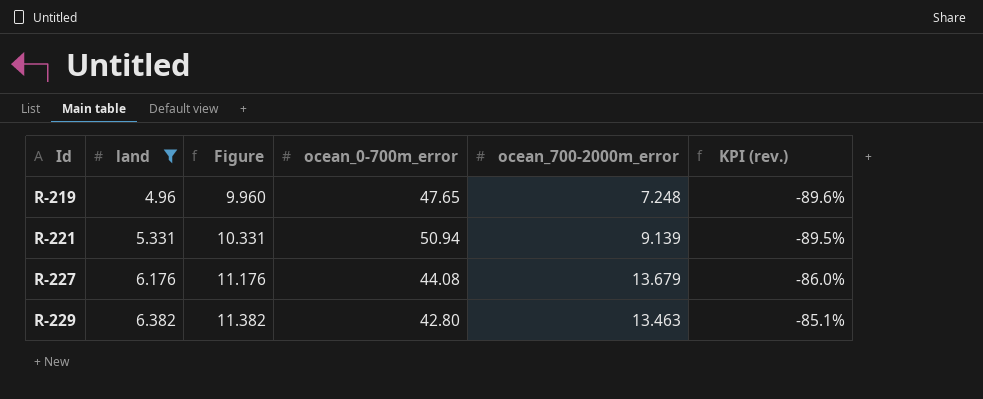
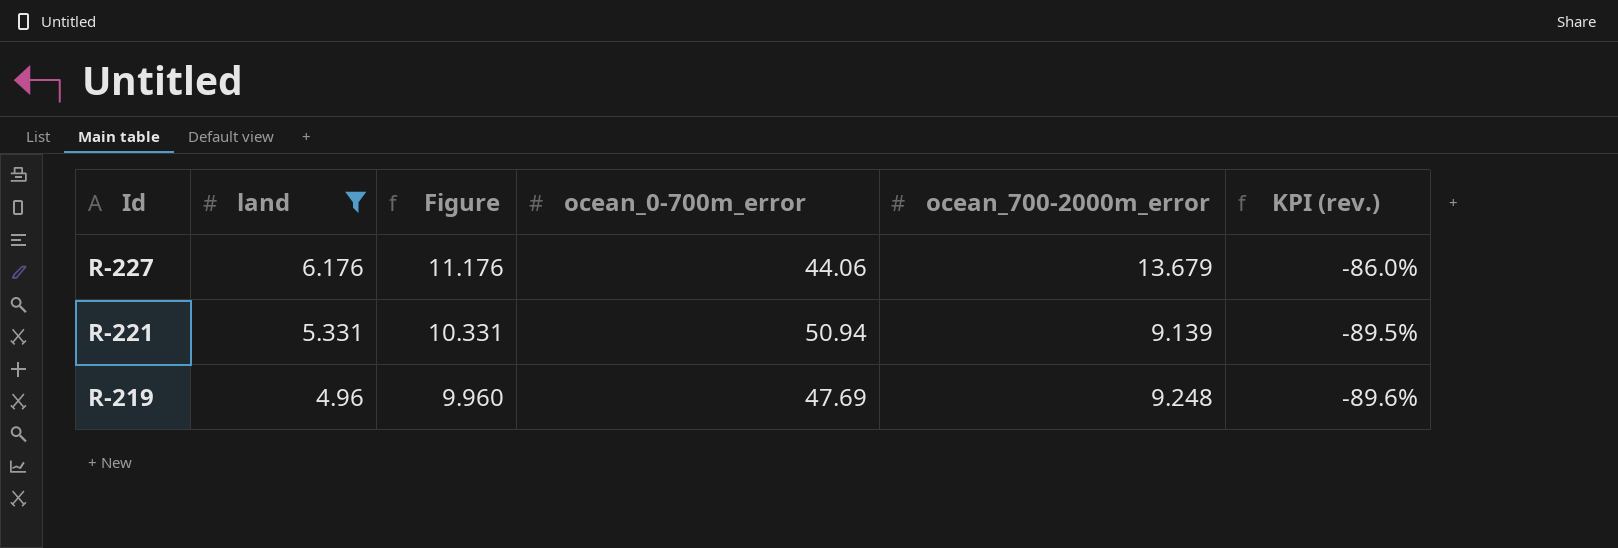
row order: Id ascending -> Id descending
row R-229: 6.382 | 11.382 | 42.80 | 13.463 | -85.1% -> none
R-227 | ocean_0-700m_error: 44.08 -> 44.06
R-219 | ocean_0-700m_error: 47.65 -> 47.69
R-219 | ocean_700-2000m_error: 7.248 -> 9.248

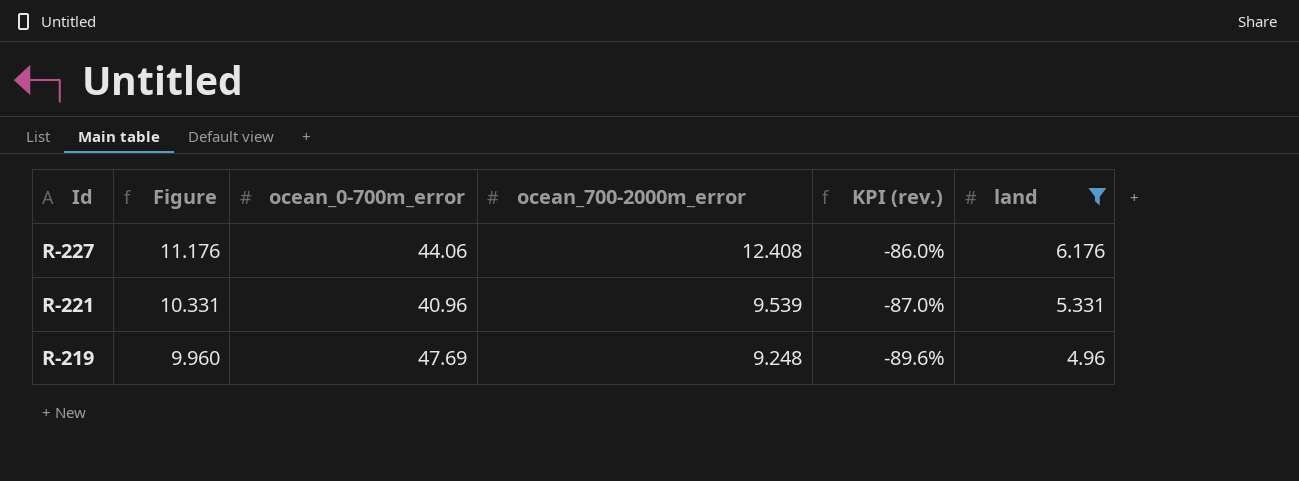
column land | position: 2 -> 6
R-227 | ocean_700-2000m_error: 13.679 -> 12.408
R-221 | ocean_0-700m_error: 50.94 -> 40.96
R-221 | ocean_700-2000m_error: 9.139 -> 9.539
R-221 | KPI (rev.): -89.5% -> -87.0%

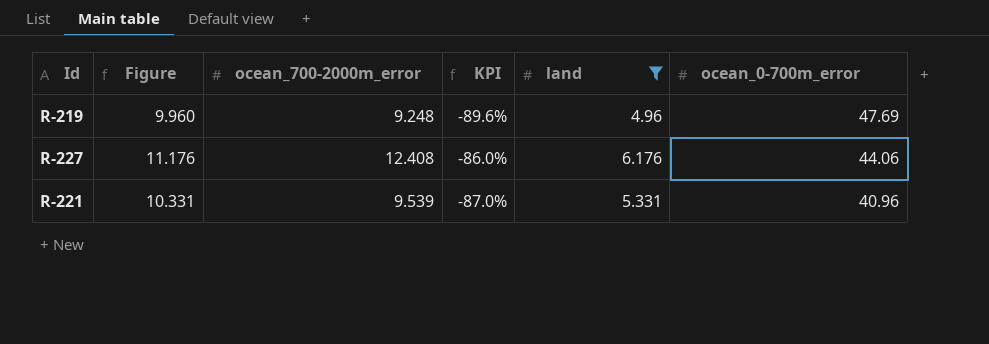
row order: Id descending -> ocean_0-700m_error descending
column name: KPI (rev.) -> KPI
column ocean_0-700m_error | position: 3 -> 6

